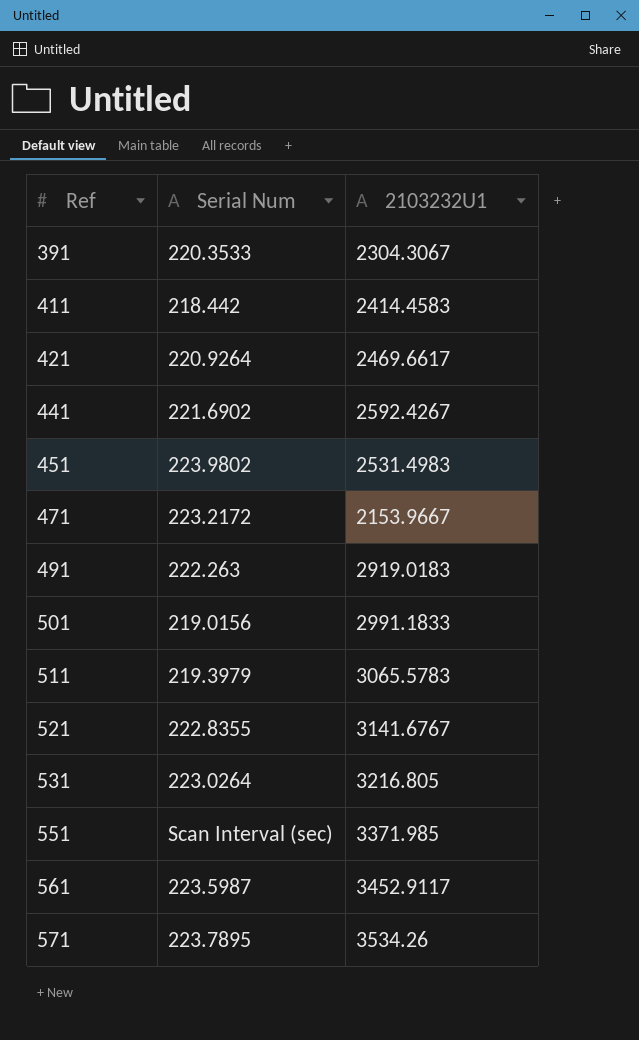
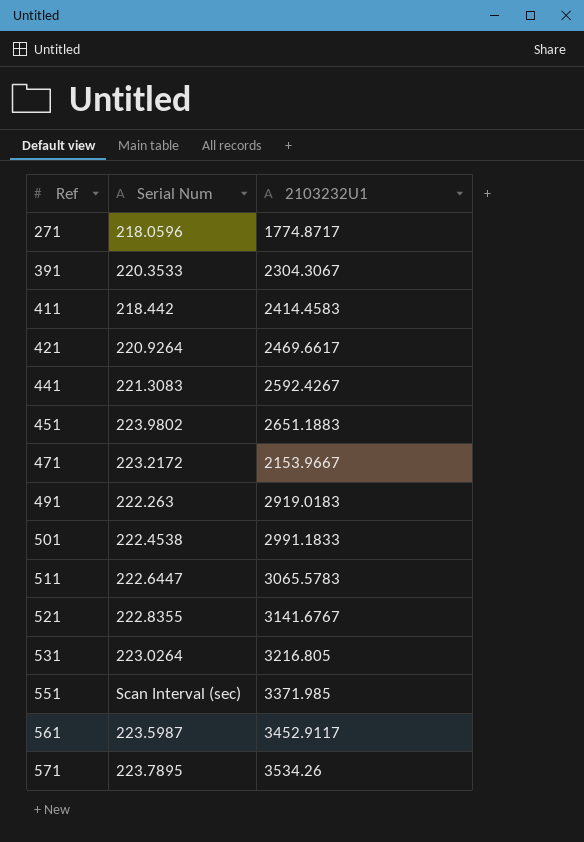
row 271: none -> 218.0596 | 1774.8717
441 | Serial Num: 221.6902 -> 221.3083
451 | 2103232U1: 2531.4983 -> 2651.1883
501 | Serial Num: 219.0156 -> 222.4538
511 | Serial Num: 219.3979 -> 222.6447

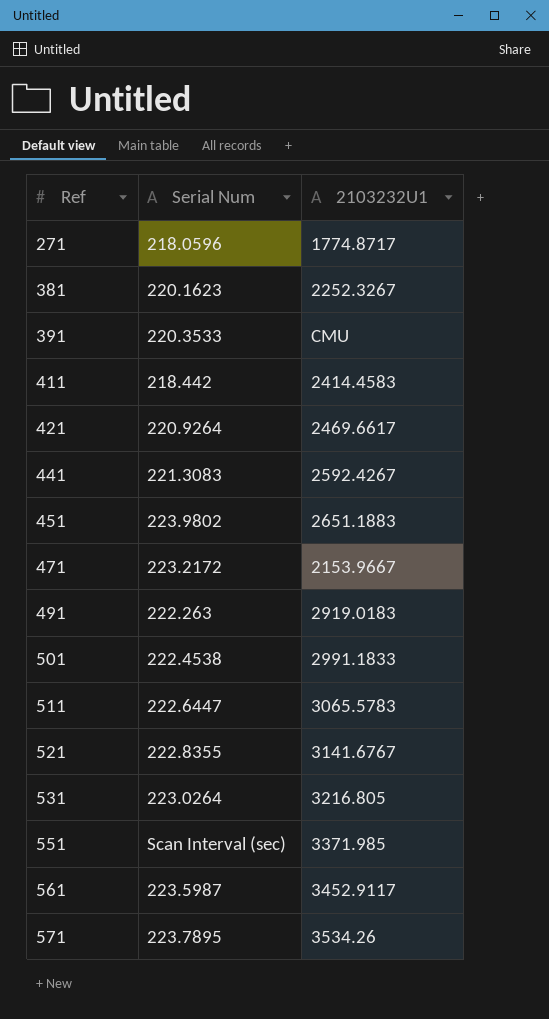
row 381: none -> 220.1623 | 2252.3267
391 | 2103232U1: 2304.3067 -> CMU

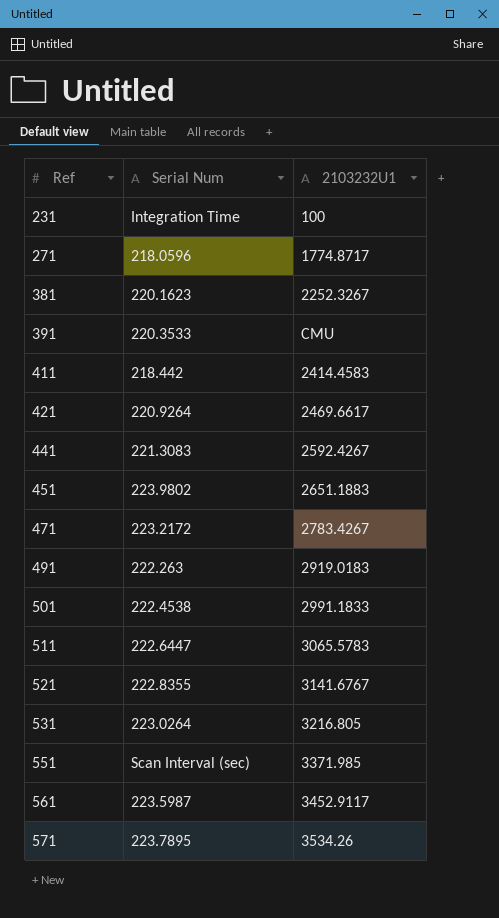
row 231: none -> Integration Time | 100
471 | 2103232U1: 2153.9667 -> 2783.4267

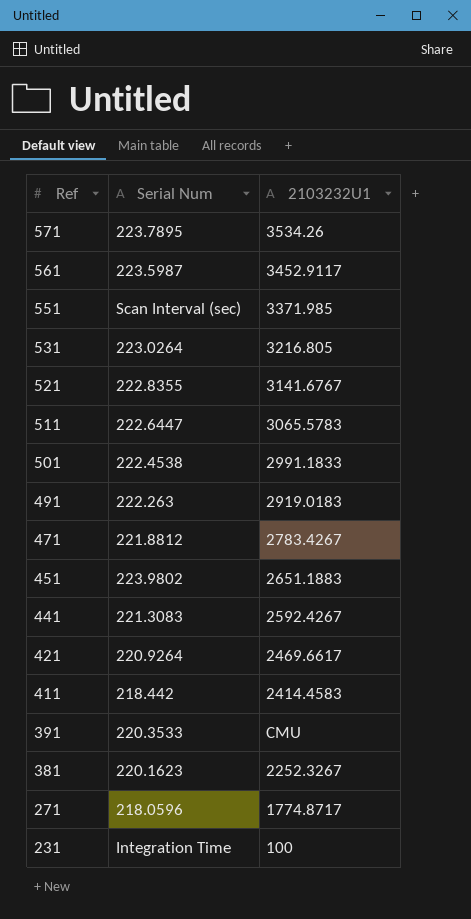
row order: Ref ascending -> Ref descending
471 | Serial Num: 223.2172 -> 221.8812

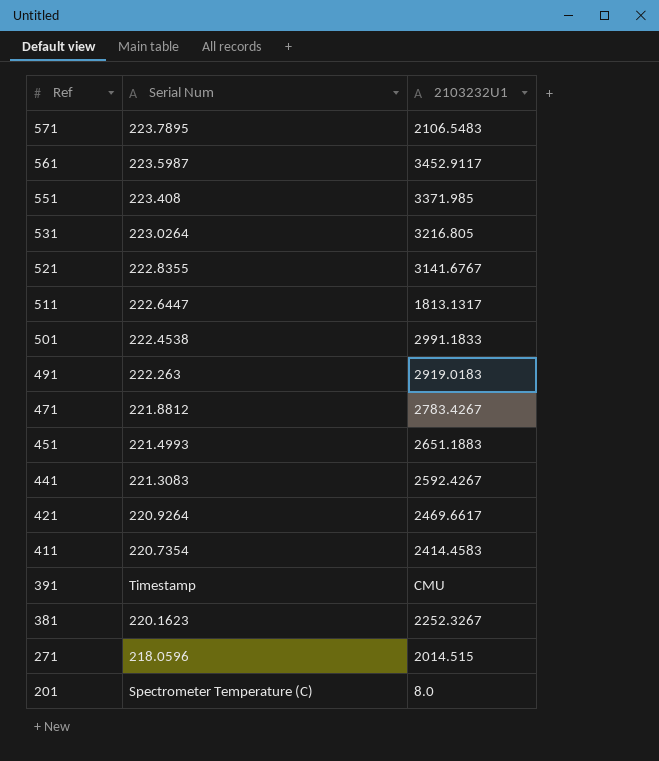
row 231: Integration Time | 100 -> none
571 | 2103232U1: 3534.26 -> 2106.5483
551 | Serial Num: Scan Interval (sec) -> 223.408
511 | 2103232U1: 3065.5783 -> 1813.1317
451 | Serial Num: 223.9802 -> 221.4993
411 | Serial Num: 218.442 -> 220.7354
391 | Serial Num: 220.3533 -> Timestamp
271 | 2103232U1: 1774.8717 -> 2014.515
row 201: none -> Spectrometer Temperature (C) | 8.0

